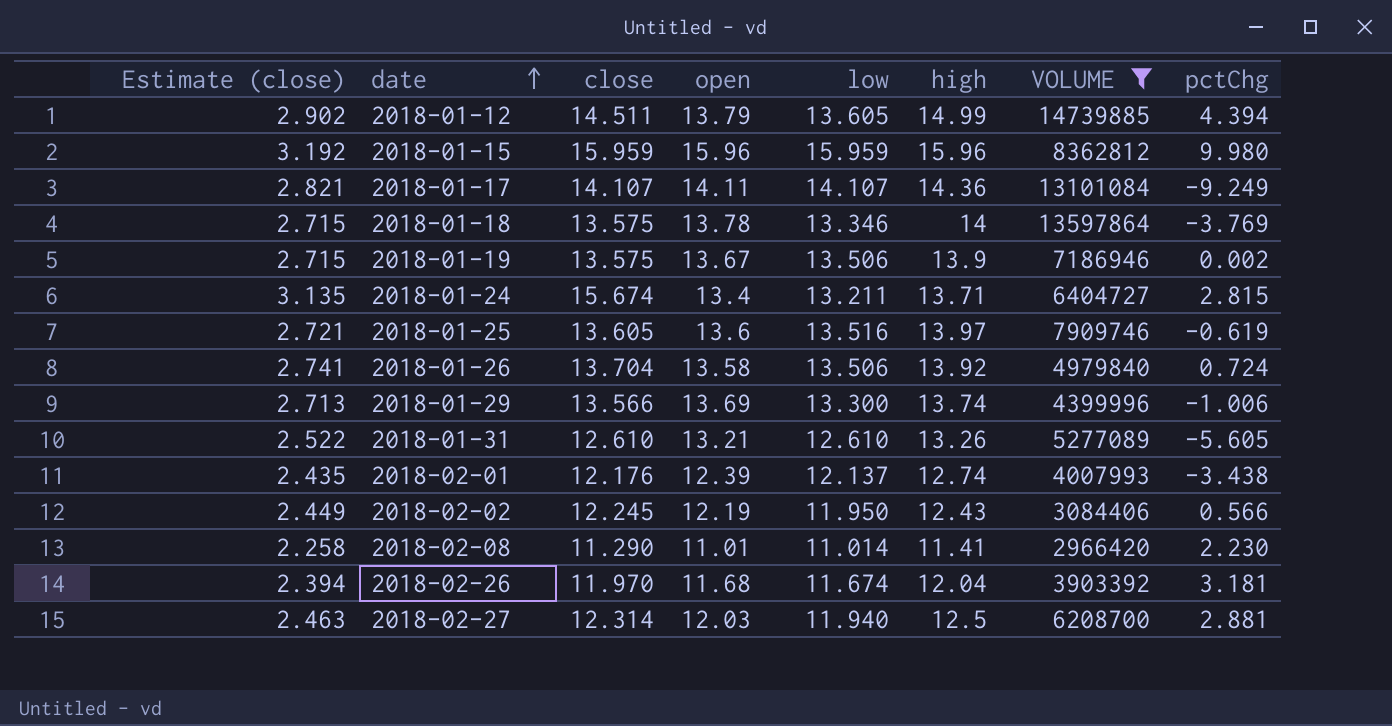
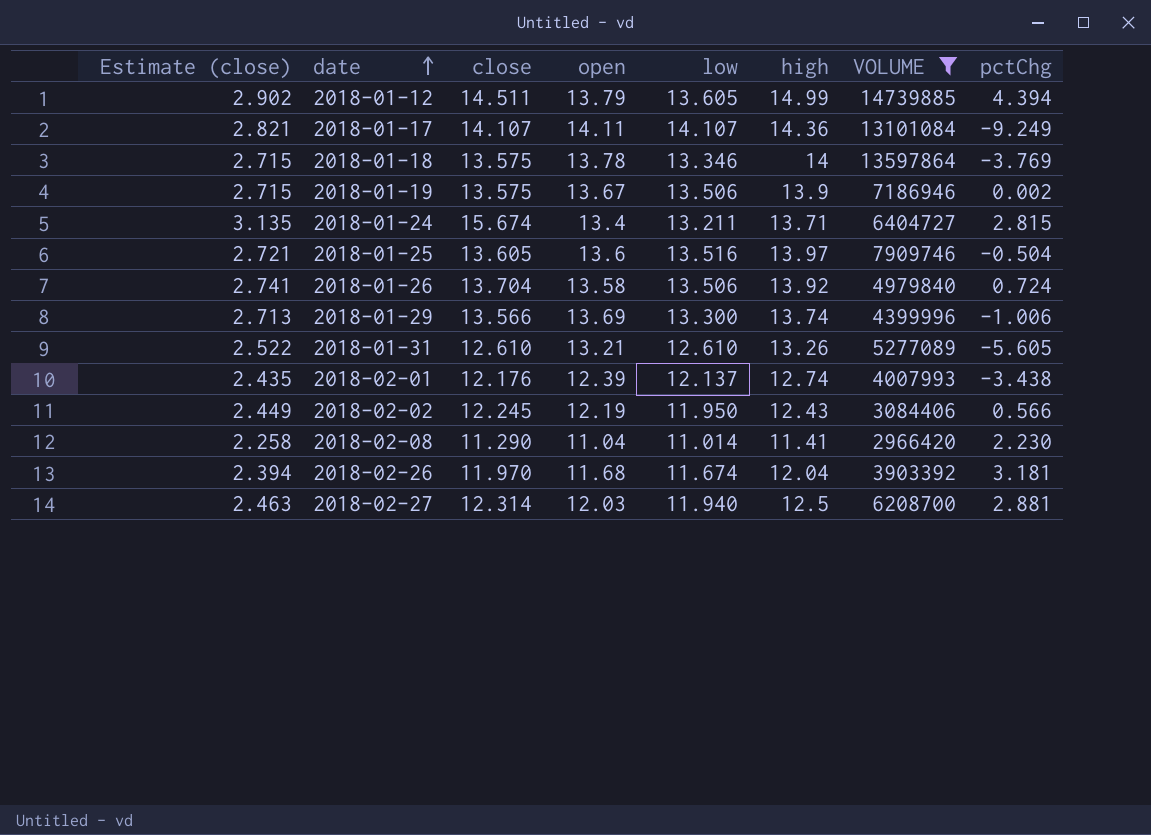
row 2018-01-15: 3.192 | 15.959 | 15.96 | 15.959 | 15.96 | 8362812 | 9.980 -> none
2018-01-25 | pctChg: -0.619 -> -0.504
2018-02-08 | open: 11.01 -> 11.04

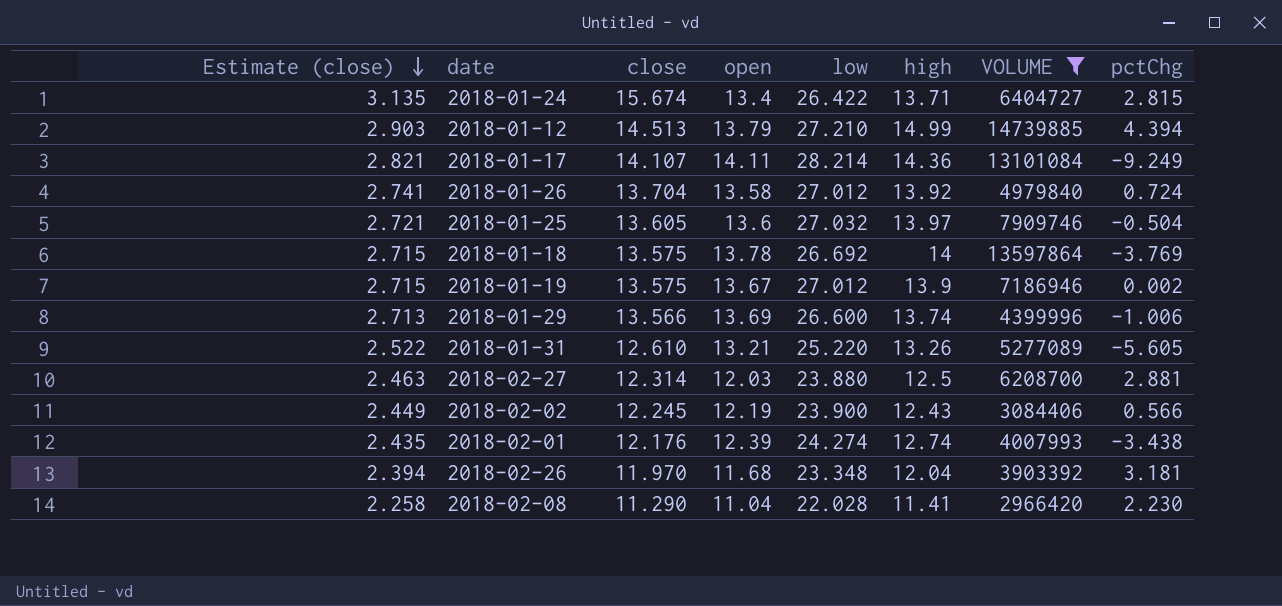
row order: date ascending -> Estimate (close) descending
2018-01-24 | low: 13.211 -> 26.422
2018-01-12 | Estimate (close): 2.902 -> 2.903
2018-01-12 | close: 14.511 -> 14.513
2018-01-12 | low: 13.605 -> 27.210
2018-01-17 | low: 14.107 -> 28.214
2018-01-26 | low: 13.506 -> 27.012
2018-01-25 | low: 13.516 -> 27.032
2018-01-18 | low: 13.346 -> 26.692
2018-01-19 | low: 13.506 -> 27.012
2018-01-29 | low: 13.300 -> 26.600
2018-01-31 | low: 12.610 -> 25.220
2018-02-27 | low: 11.940 -> 23.880
2018-02-02 | low: 11.950 -> 23.900
2018-02-01 | low: 12.137 -> 24.274
2018-02-26 | low: 11.674 -> 23.348
2018-02-08 | low: 11.014 -> 22.028

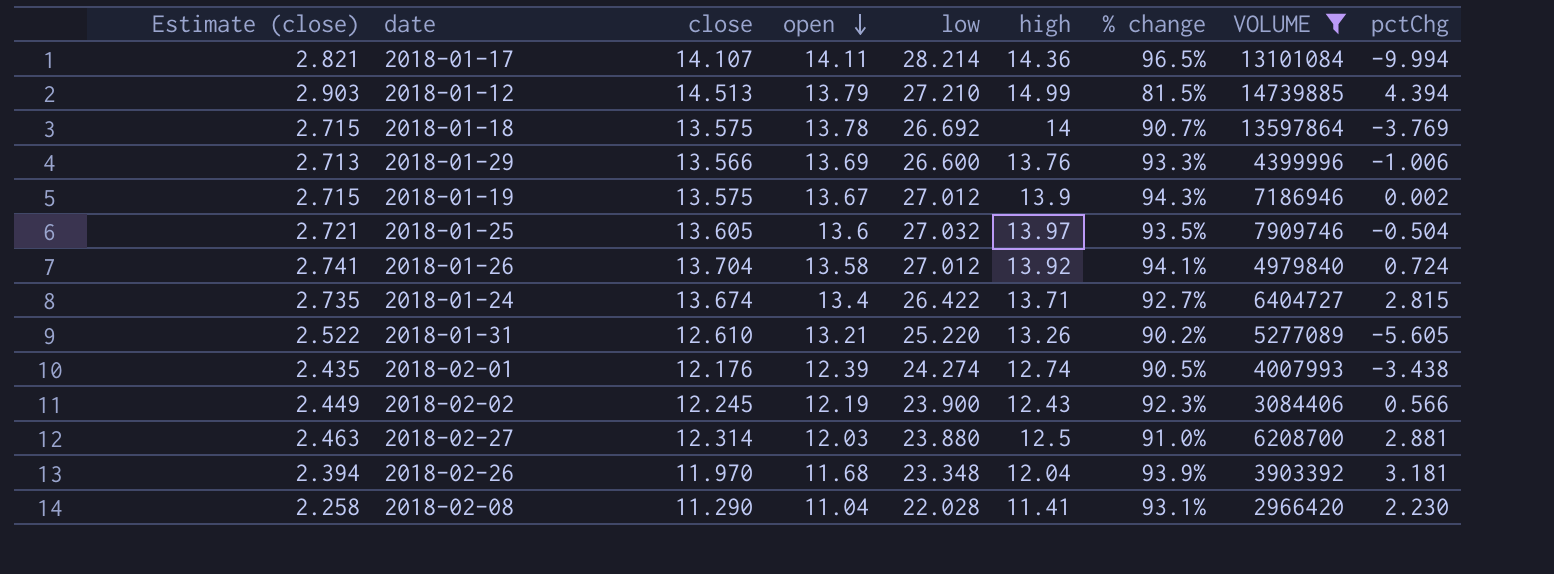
row order: Estimate (close) descending -> open descending
column % change | formula: none -> ([low] - [high]) / [high]
2018-01-17 | pctChg: -9.249 -> -9.994
2018-01-29 | high: 13.74 -> 13.76
2018-01-24 | Estimate (close): 3.135 -> 2.735
2018-01-24 | close: 15.674 -> 13.674

